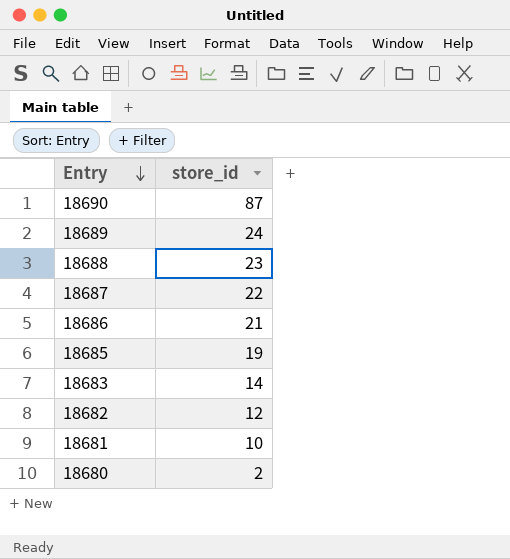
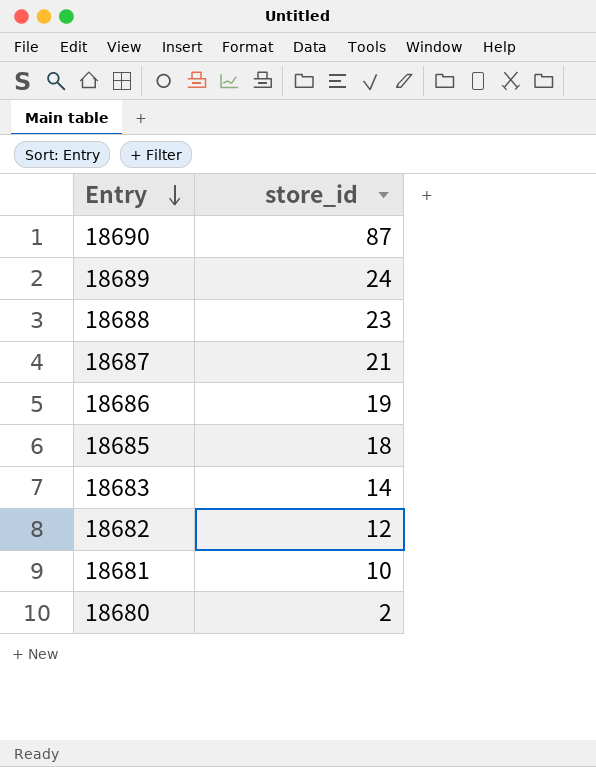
18687 | store_id: 22 -> 21
18686 | store_id: 21 -> 19
18685 | store_id: 19 -> 18

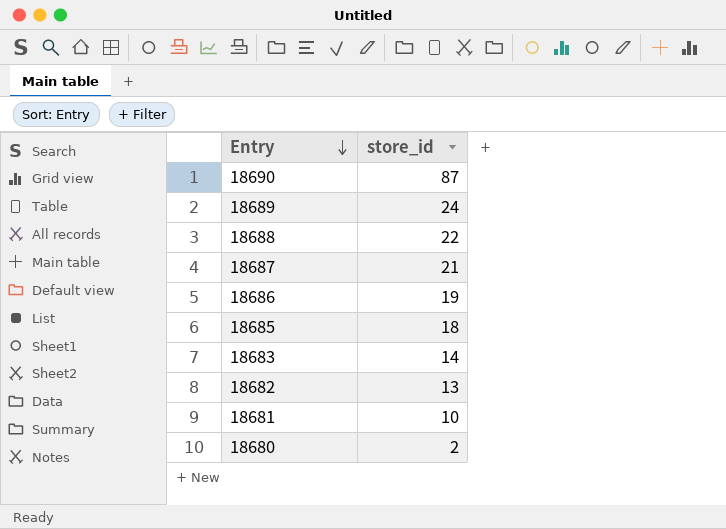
18688 | store_id: 23 -> 22
18682 | store_id: 12 -> 13

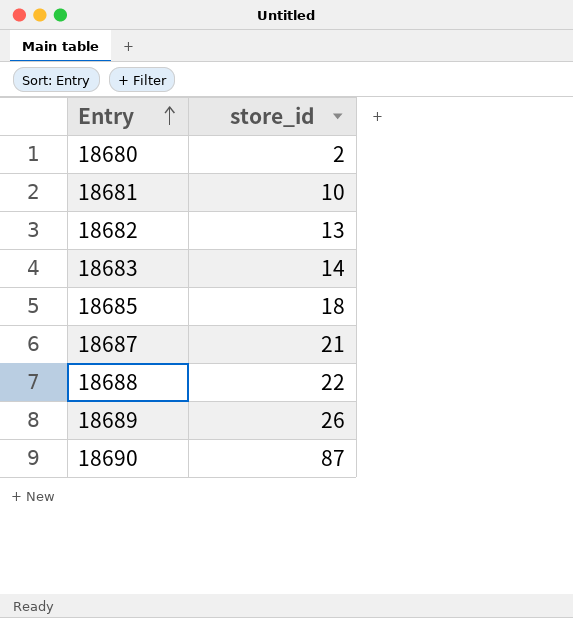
row order: Entry descending -> Entry ascending
row 18686: 19 -> none
18689 | store_id: 24 -> 26

